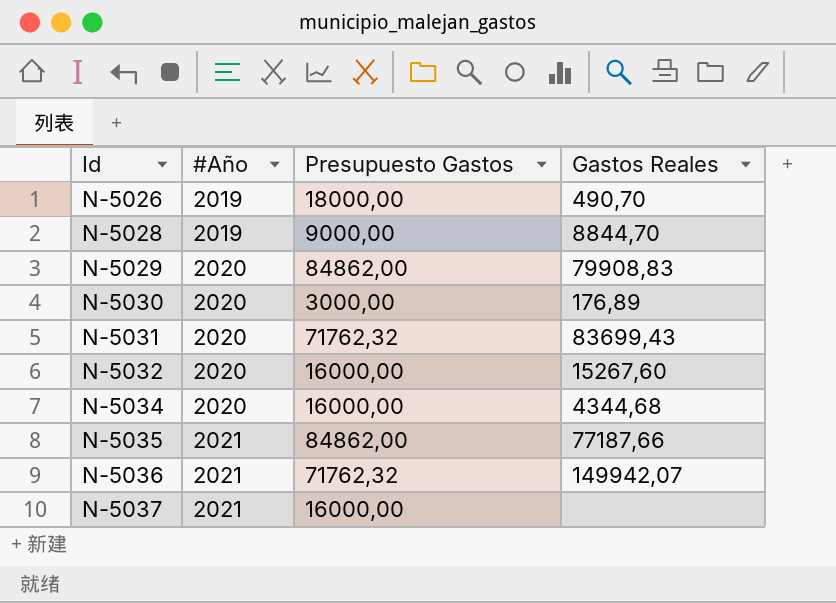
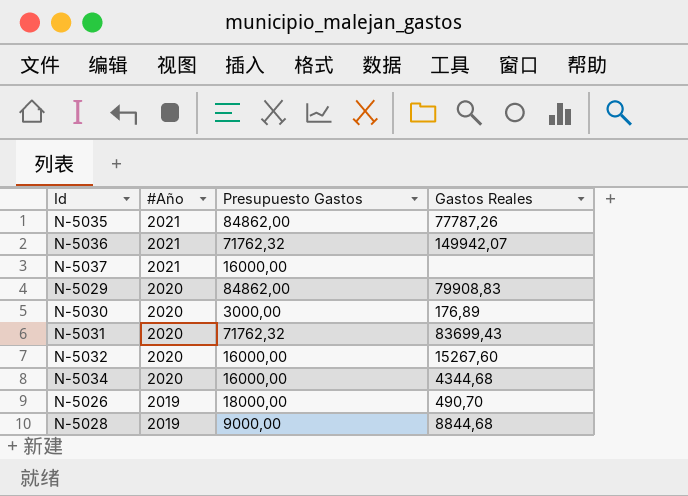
row order: Id ascending -> #Año descending
N-5035 | Gastos Reales: 77187,66 -> 77787,26
N-5028 | Gastos Reales: 8844,70 -> 8844,68

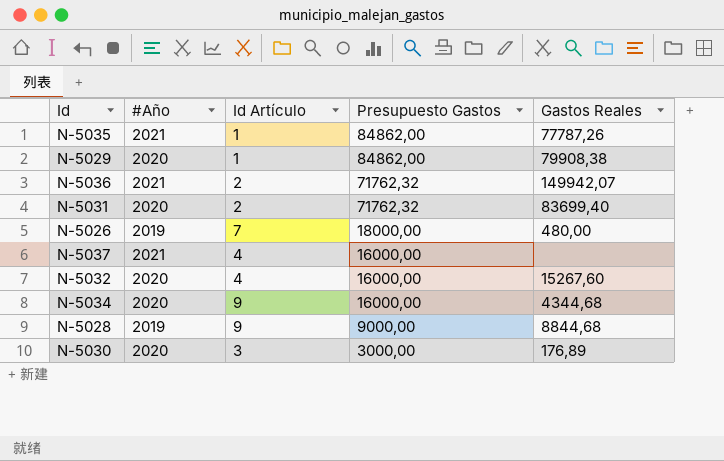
row order: #Año descending -> Presupuesto Gastos descending
column Id Artículo | position: none -> 3
N-5029 | Gastos Reales: 79908,83 -> 79908,38
N-5031 | Gastos Reales: 83699,43 -> 83699,40
N-5026 | Gastos Reales: 490,70 -> 480,00

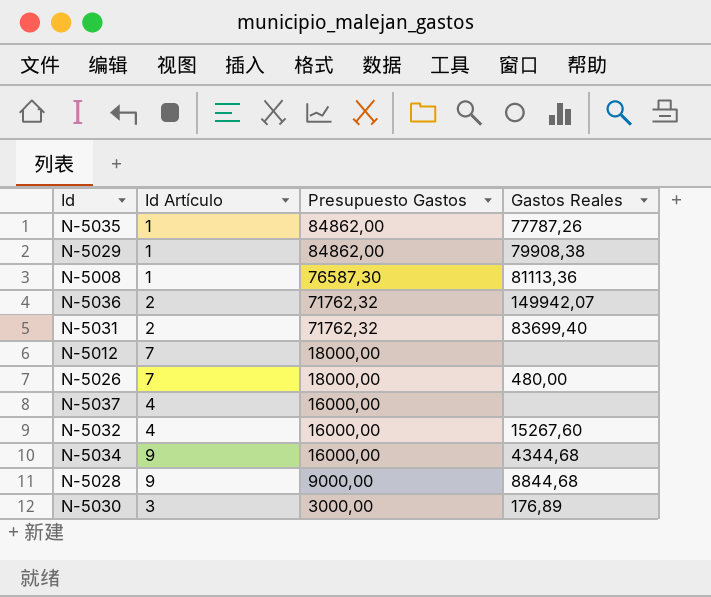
column #Año | position: 2 -> none
row N-5008: none -> 1 | 76587,30 | 81113,36
row N-5012: none -> 7 | 18000,00 | none

